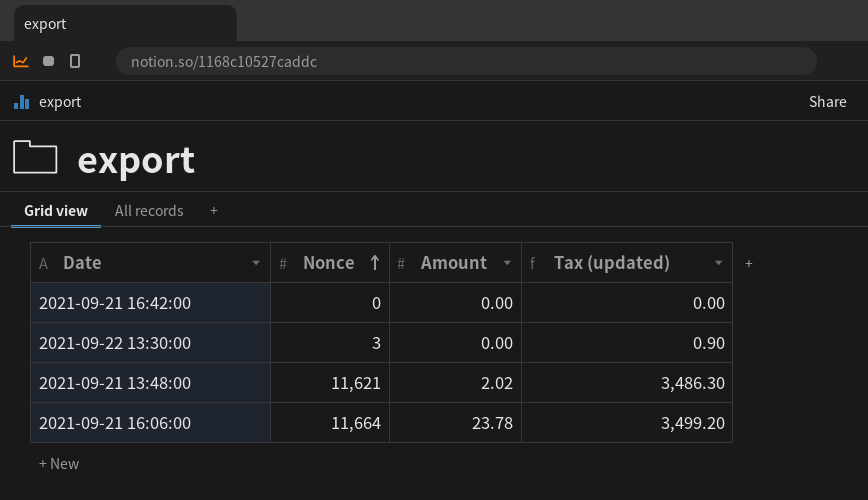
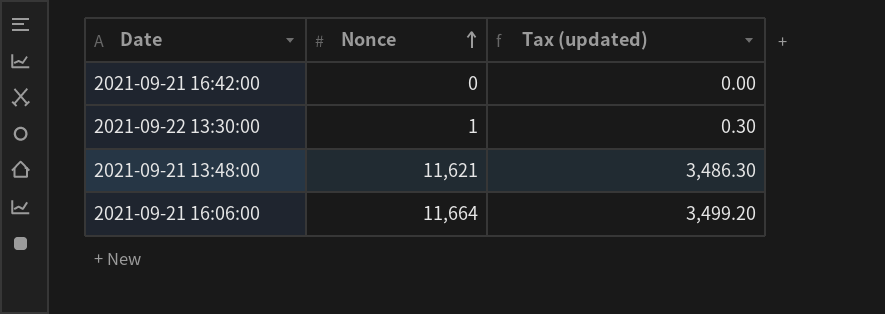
column Amount | position: 3 -> none
2021-09-22 13:30:00 | Nonce: 3 -> 1
2021-09-22 13:30:00 | Tax (updated): 0.90 -> 0.30

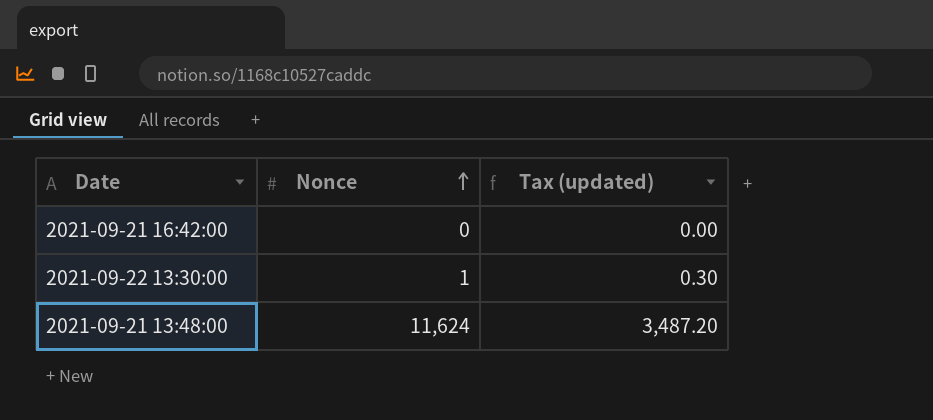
row 2021-09-21 16:06:00: 11,664 | 3,499.20 -> none
2021-09-21 13:48:00 | Nonce: 11,621 -> 11,624
2021-09-21 13:48:00 | Tax (updated): 3,486.30 -> 3,487.20

